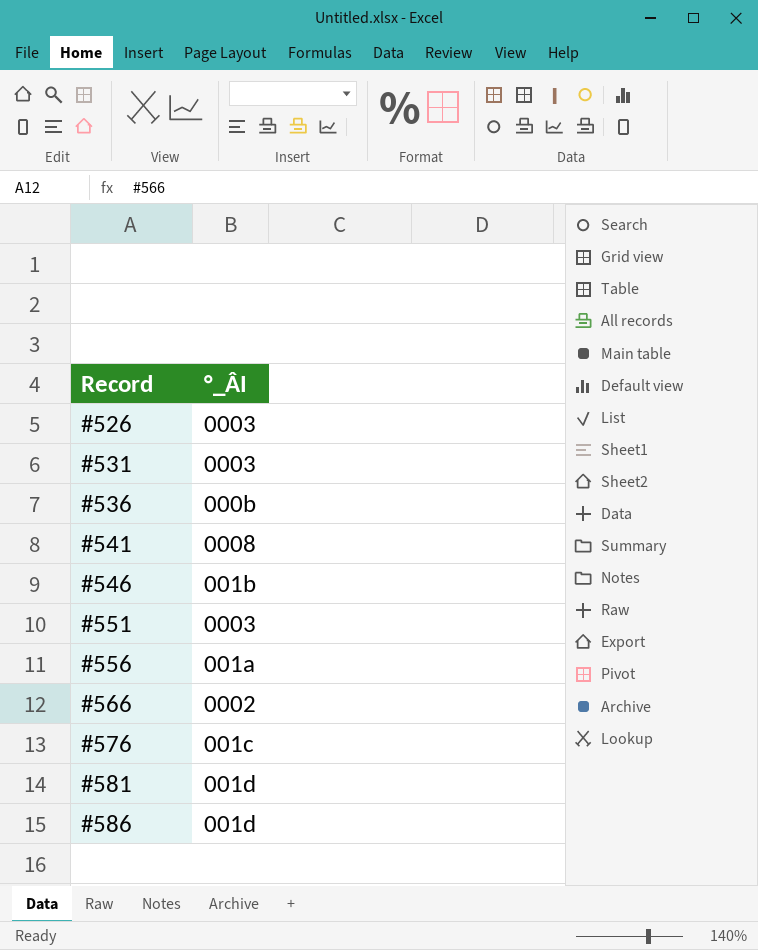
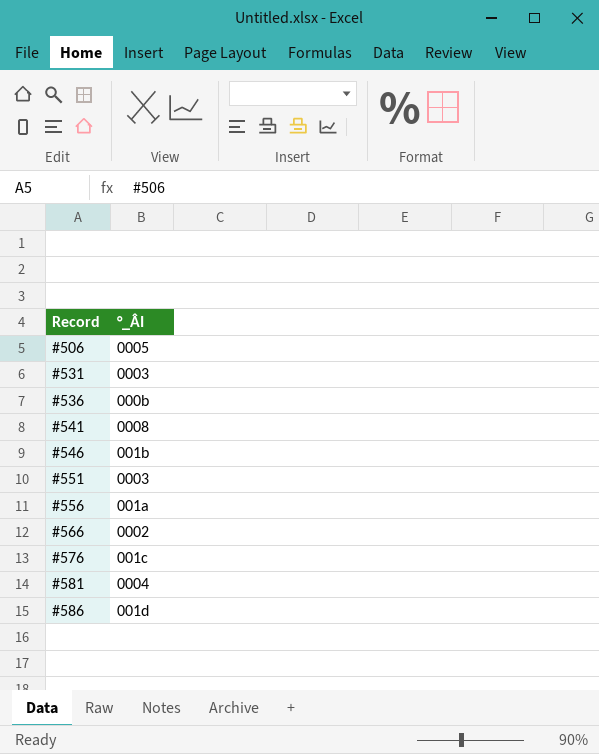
row #526: 0003 -> none
row #506: none -> 0005
#581 | °_ÂI: 001d -> 0004

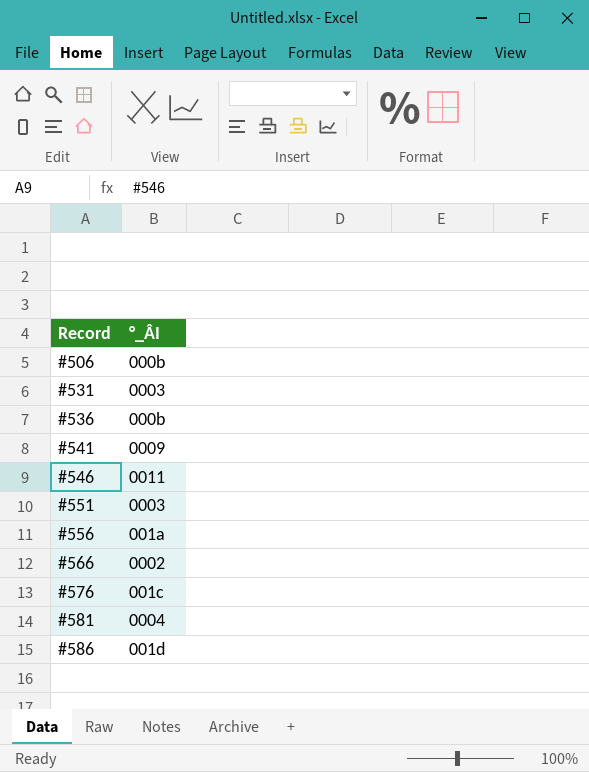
#506 | °_ÂI: 0005 -> 000b
#541 | °_ÂI: 0008 -> 0009
#546 | °_ÂI: 001b -> 0011

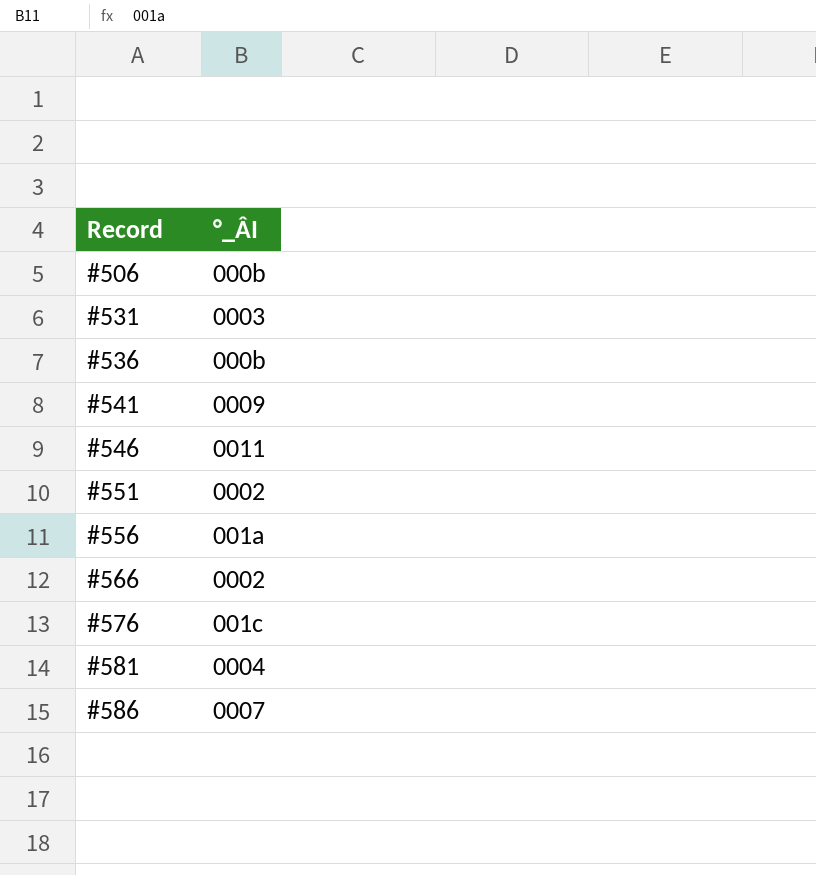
#551 | °_ÂI: 0003 -> 0002
#586 | °_ÂI: 001d -> 0007

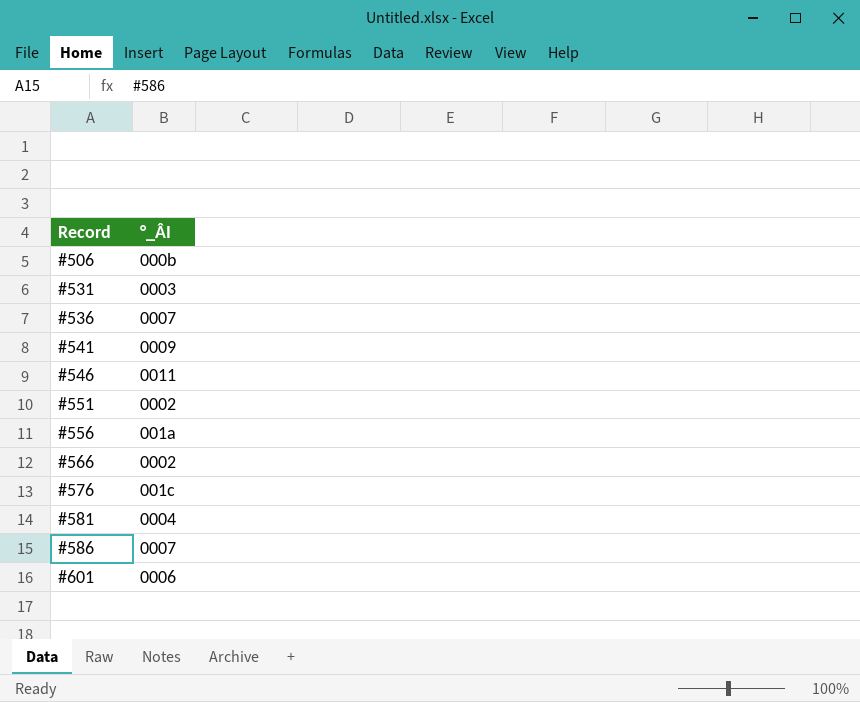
#536 | °_ÂI: 000b -> 0007
row #601: none -> 0006

